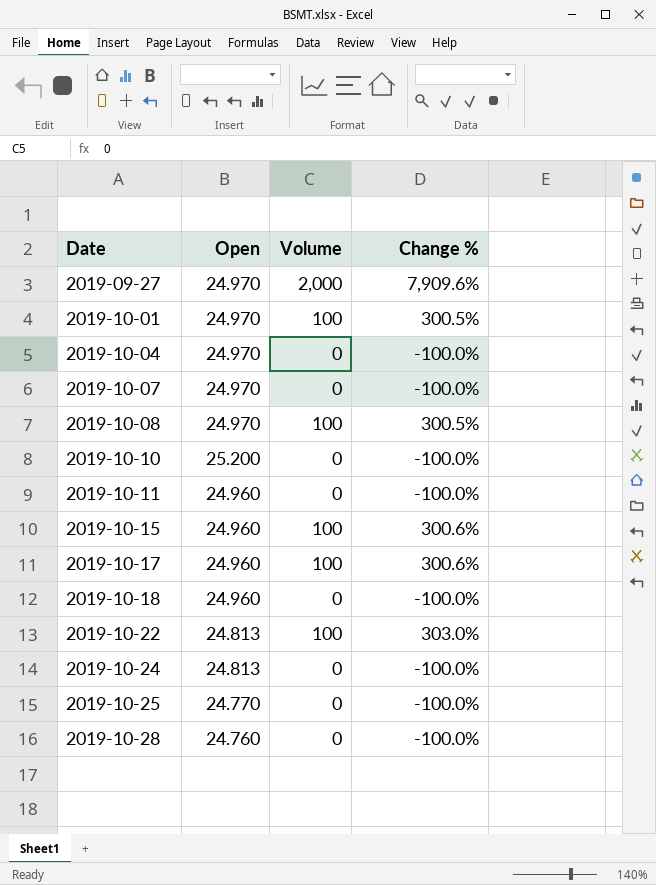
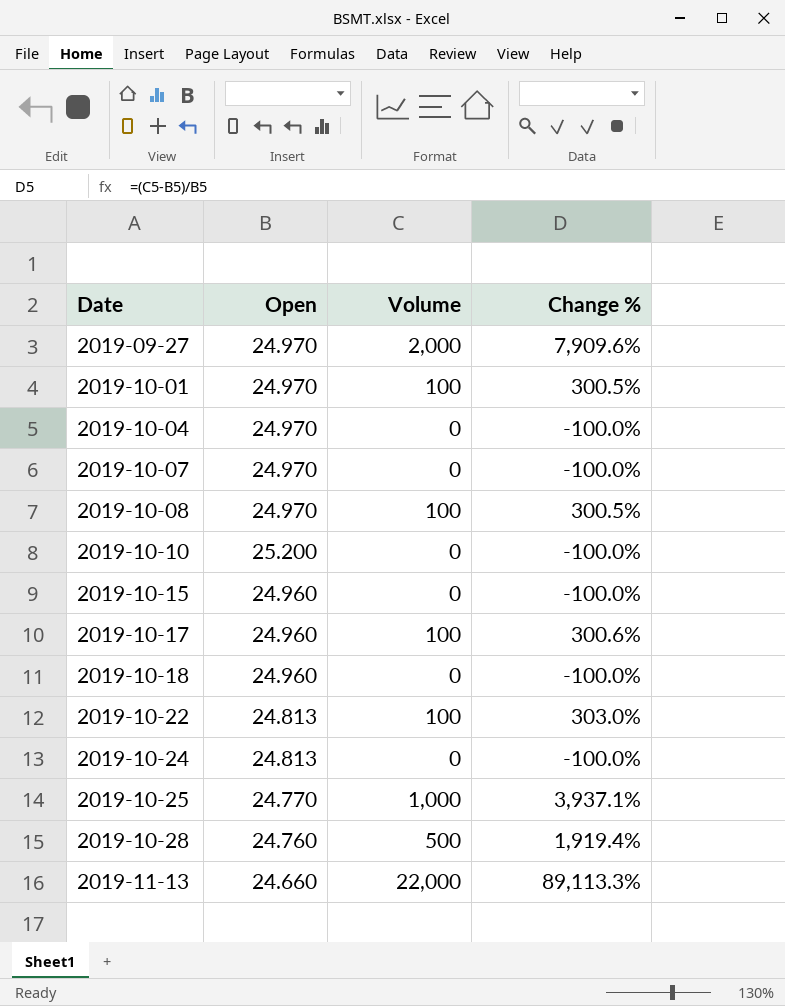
row 2019-10-11: 24.960 | 0 | -100.0% -> none
2019-10-15 | Volume: 100 -> 0
2019-10-15 | Change %: 300.6% -> -100.0%
2019-10-25 | Volume: 0 -> 1,000
2019-10-25 | Change %: -100.0% -> 3,937.1%
2019-10-28 | Volume: 0 -> 500
2019-10-28 | Change %: -100.0% -> 1,919.4%
row 2019-11-13: none -> 24.660 | 22,000 | 89,113.3%

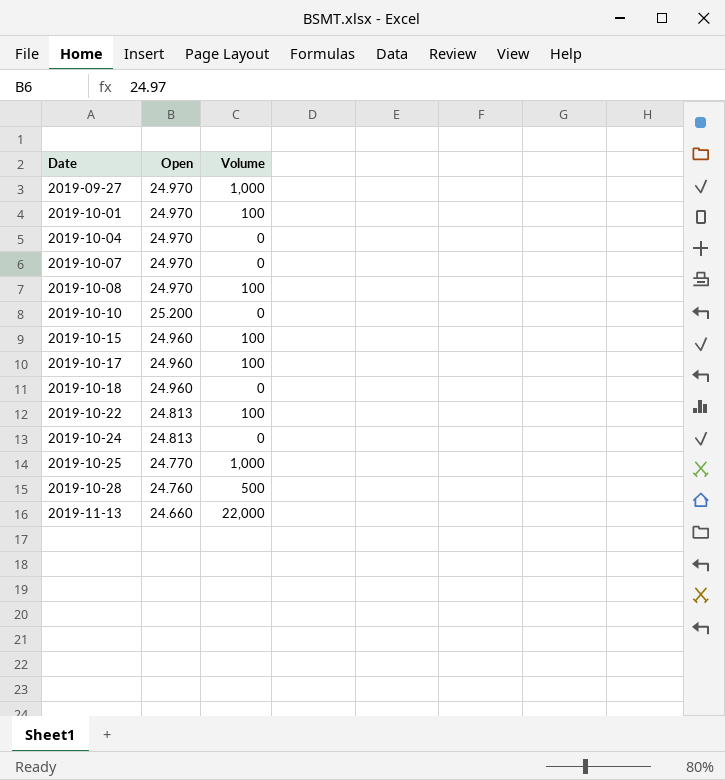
column Change % | formula: ([Volume] - [Open]) / [Open] -> none
2019-09-27 | Volume: 2,000 -> 1,000
2019-10-15 | Volume: 0 -> 100

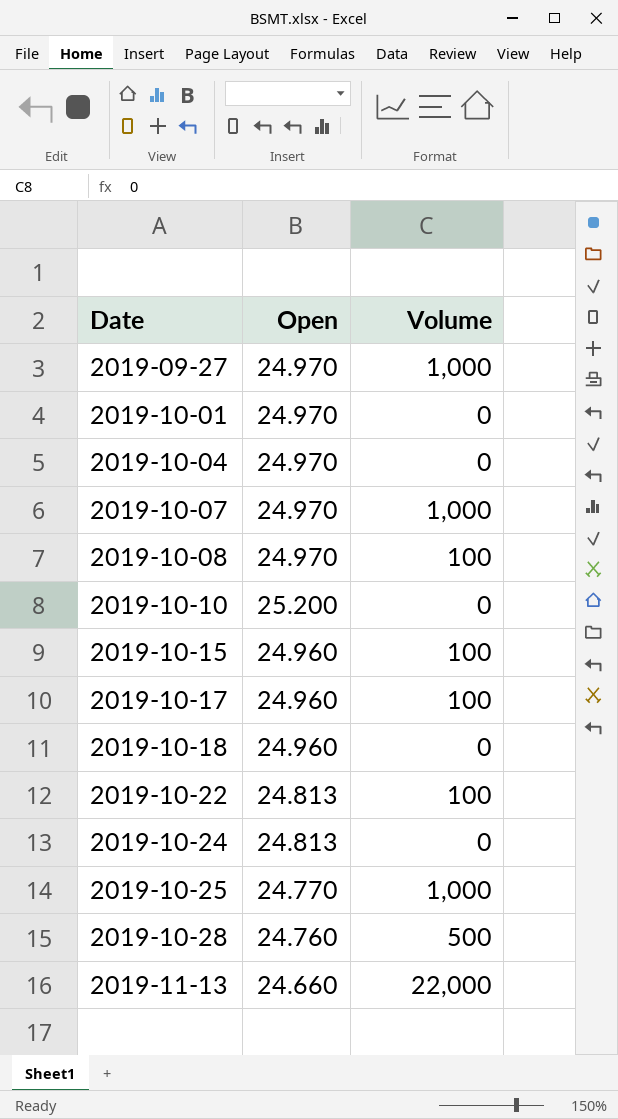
2019-10-01 | Volume: 100 -> 0
2019-10-07 | Volume: 0 -> 1,000

